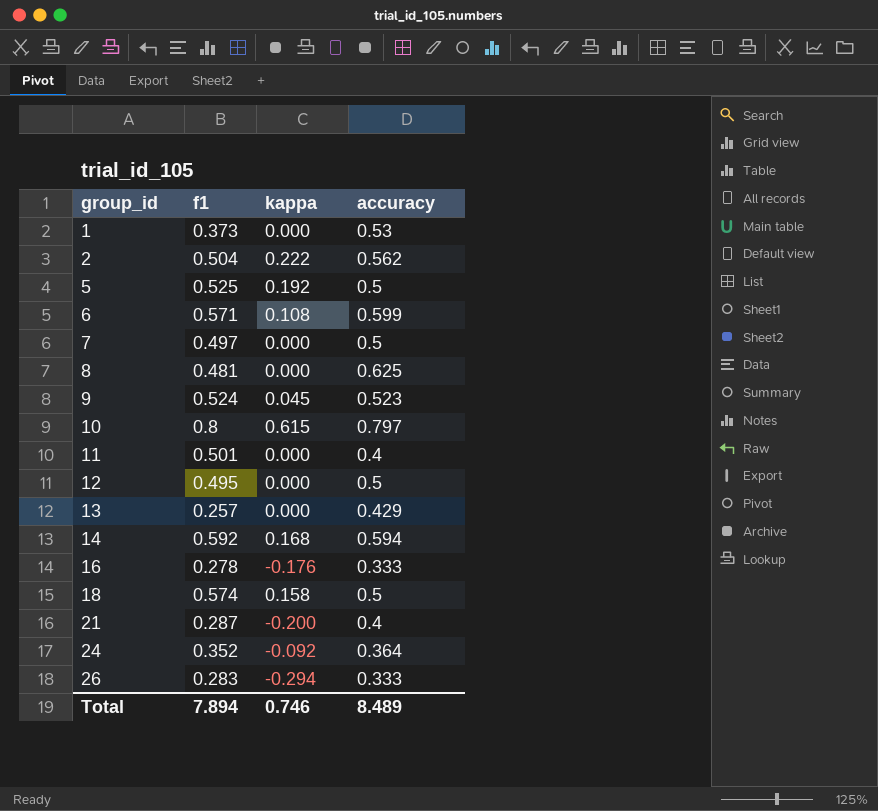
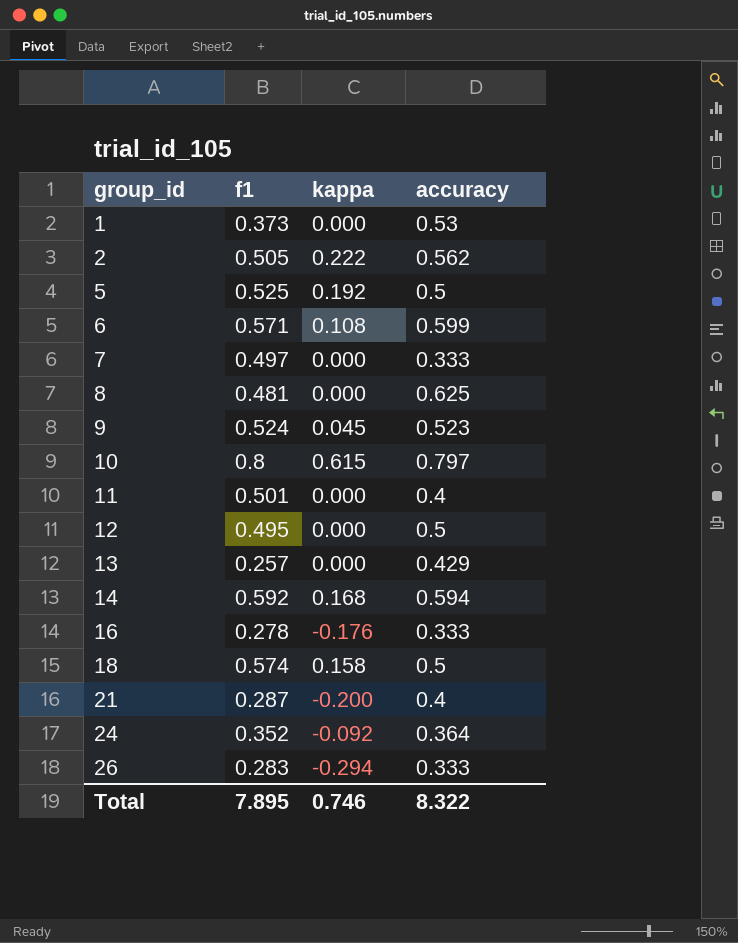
2 | f1: 0.504 -> 0.505
7 | accuracy: 0.5 -> 0.333
Total | f1: 7.894 -> 7.895
Total | accuracy: 8.489 -> 8.322

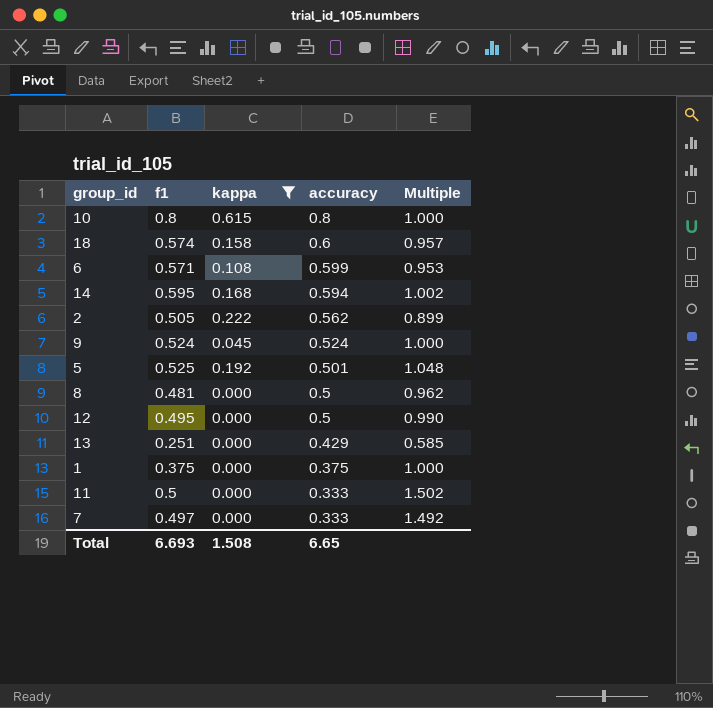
filter: none -> kappa >= 0.000
row order: group_id ascending -> accuracy descending
column Multiple | formula: none -> [f1] / [accuracy]
10 | accuracy: 0.797 -> 0.8
18 | accuracy: 0.5 -> 0.6
14 | f1: 0.592 -> 0.595
9 | accuracy: 0.523 -> 0.524
5 | accuracy: 0.5 -> 0.501
8 | accuracy: 0.625 -> 0.5
13 | f1: 0.257 -> 0.251
1 | f1: 0.373 -> 0.375
1 | accuracy: 0.53 -> 0.375
11 | f1: 0.501 -> 0.5
11 | accuracy: 0.4 -> 0.333
Total | f1: 7.895 -> 6.693
Total | kappa: 0.746 -> 1.508
Total | accuracy: 8.322 -> 6.65

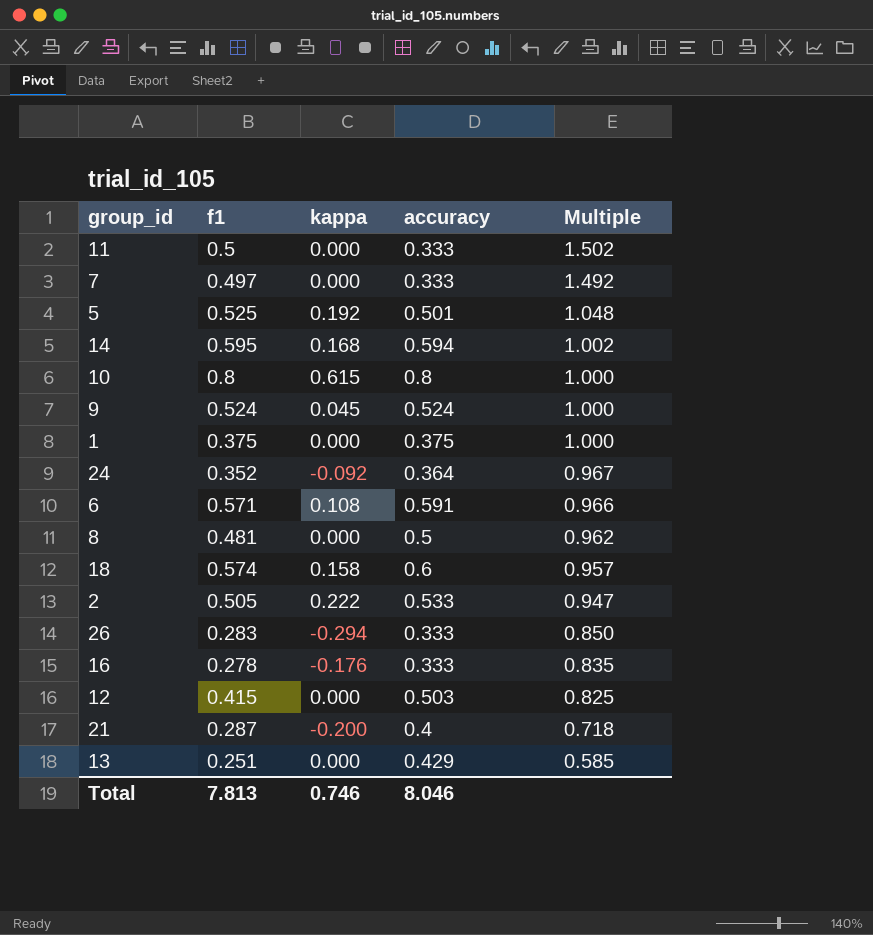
filter: kappa >= 0.000 -> none
row order: accuracy descending -> Multiple descending
6 | accuracy: 0.599 -> 0.591
6 | Multiple: 0.953 -> 0.966
2 | accuracy: 0.562 -> 0.533
2 | Multiple: 0.899 -> 0.947
12 | f1: 0.495 -> 0.415
12 | accuracy: 0.5 -> 0.503
12 | Multiple: 0.990 -> 0.825
Total | f1: 6.693 -> 7.813
Total | kappa: 1.508 -> 0.746
Total | accuracy: 6.65 -> 8.046

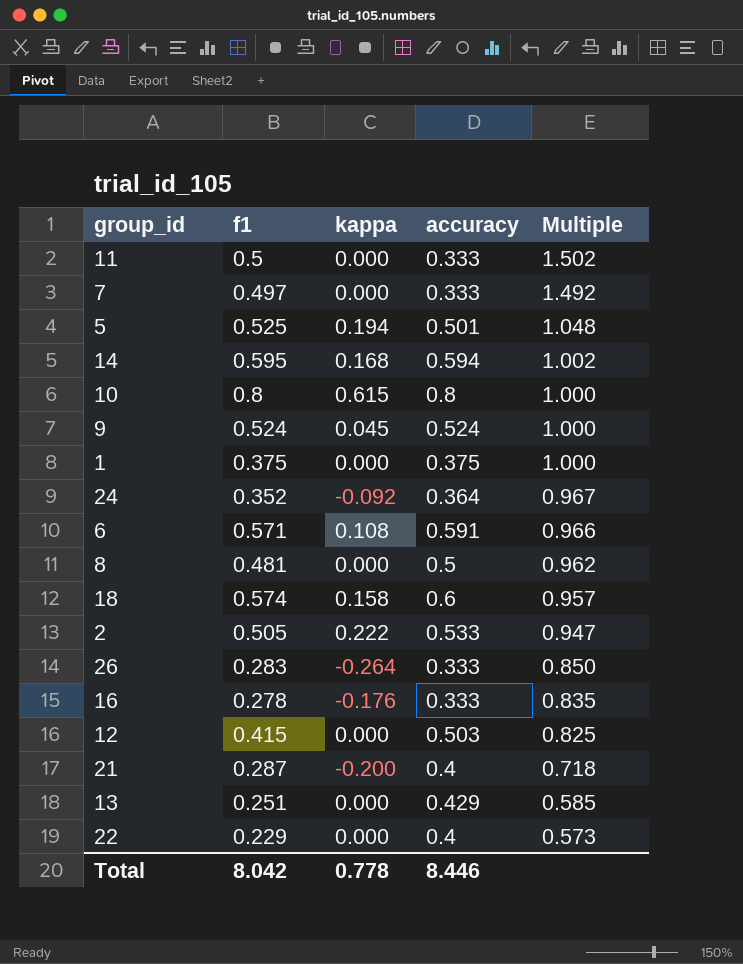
5 | kappa: 0.192 -> 0.194
26 | kappa: -0.294 -> -0.264
row 22: none -> 0.229 | 0.000 | 0.4 | 0.573
Total | f1: 7.813 -> 8.042
Total | kappa: 0.746 -> 0.778
Total | accuracy: 8.046 -> 8.446

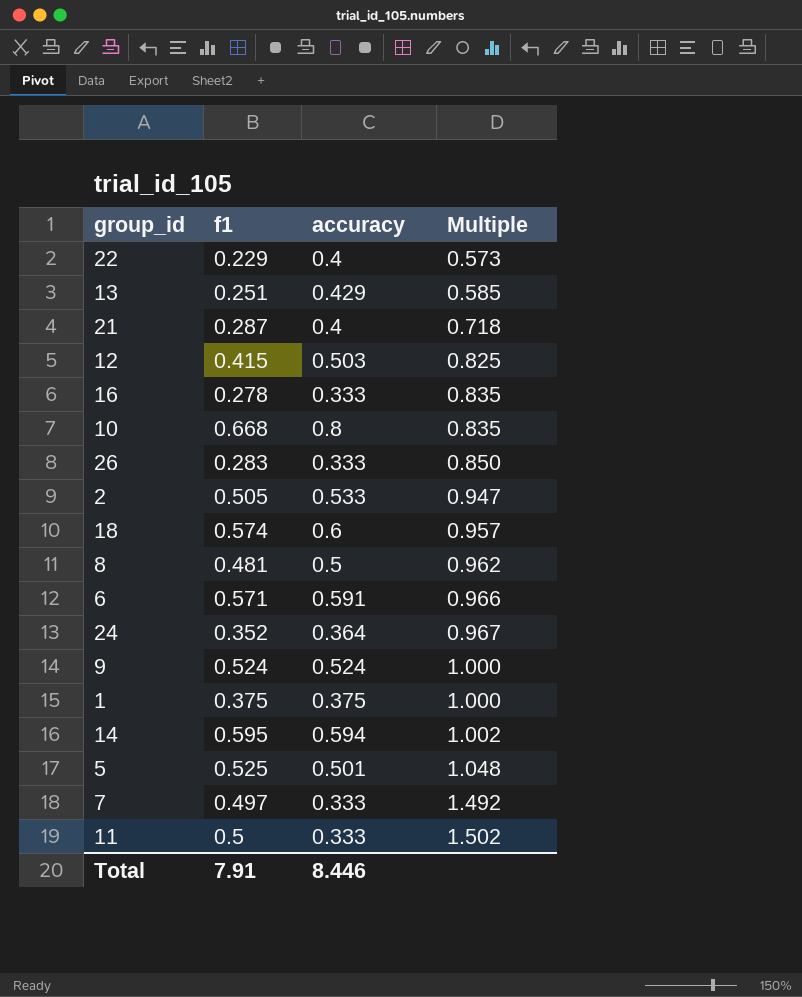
row order: Multiple descending -> Multiple ascending
column kappa | position: 3 -> none
10 | f1: 0.8 -> 0.668
10 | Multiple: 1.000 -> 0.835
Total | f1: 8.042 -> 7.91

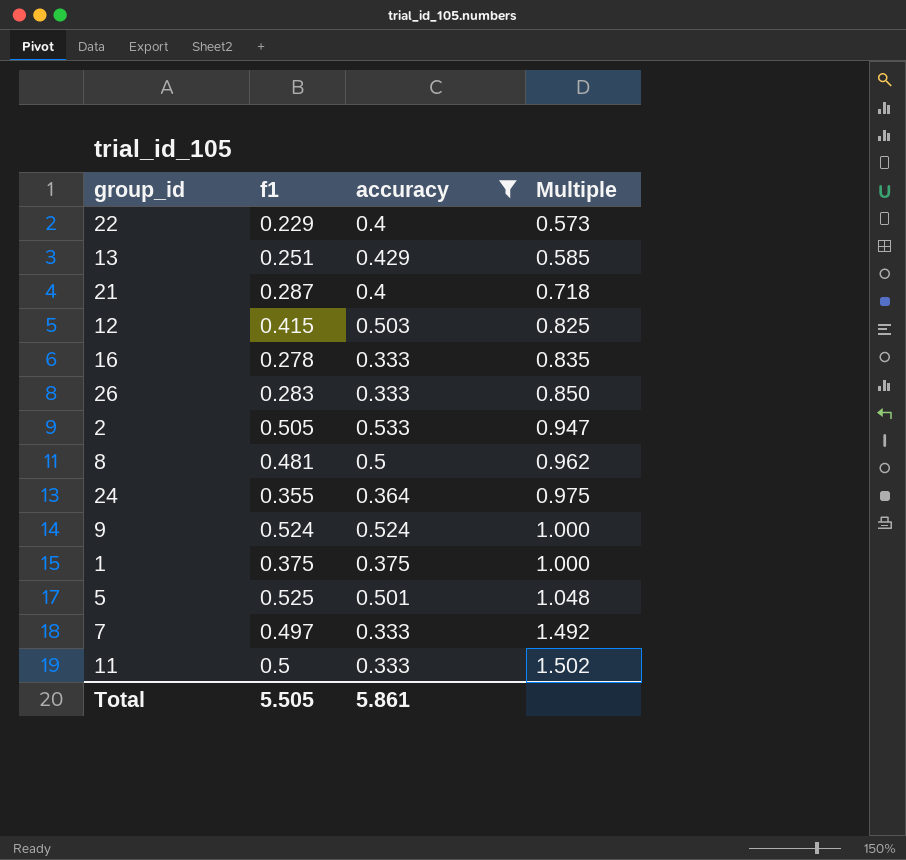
filter: none -> accuracy <= 0.533
24 | f1: 0.352 -> 0.355
24 | Multiple: 0.967 -> 0.975
Total | f1: 7.91 -> 5.505
Total | accuracy: 8.446 -> 5.861

